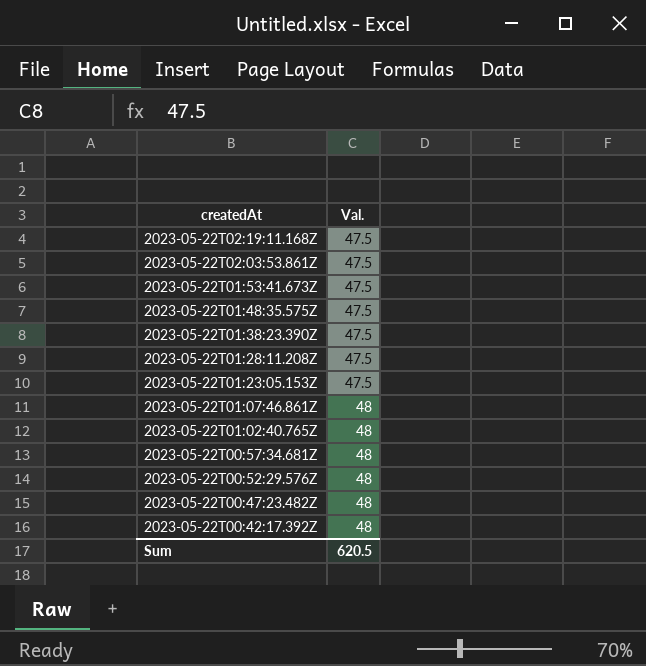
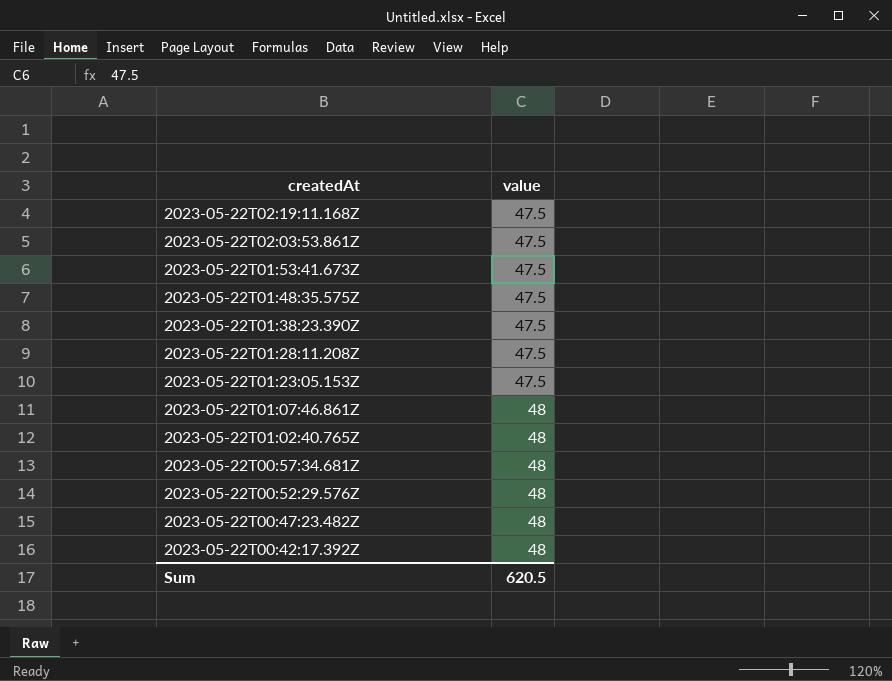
column name: Val. -> value

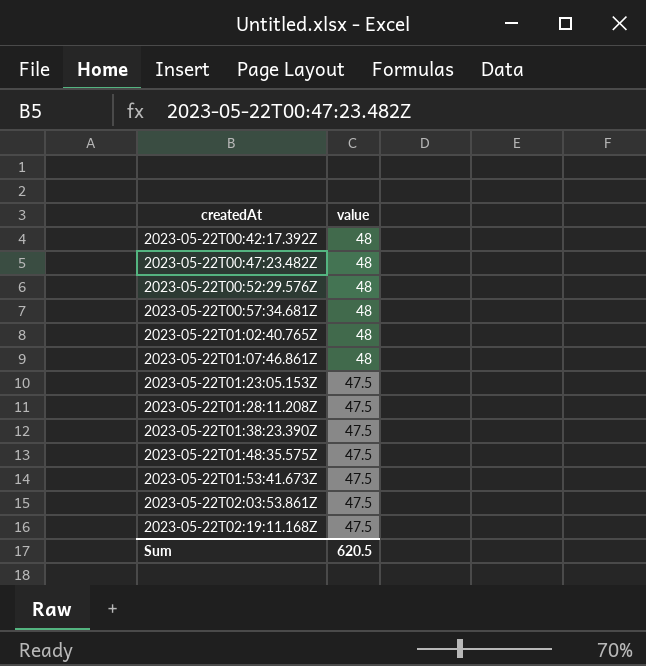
row order: createdAt descending -> createdAt ascending

